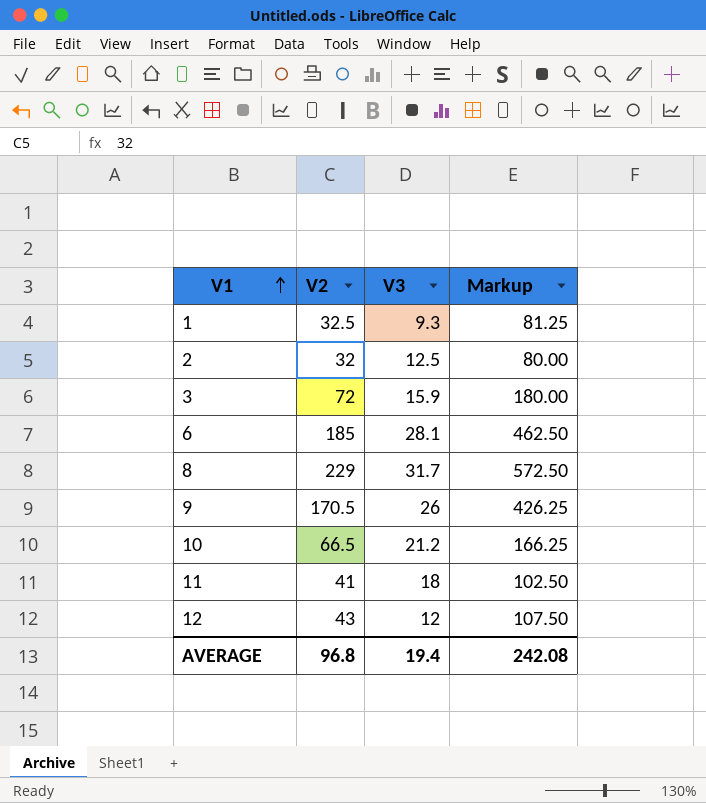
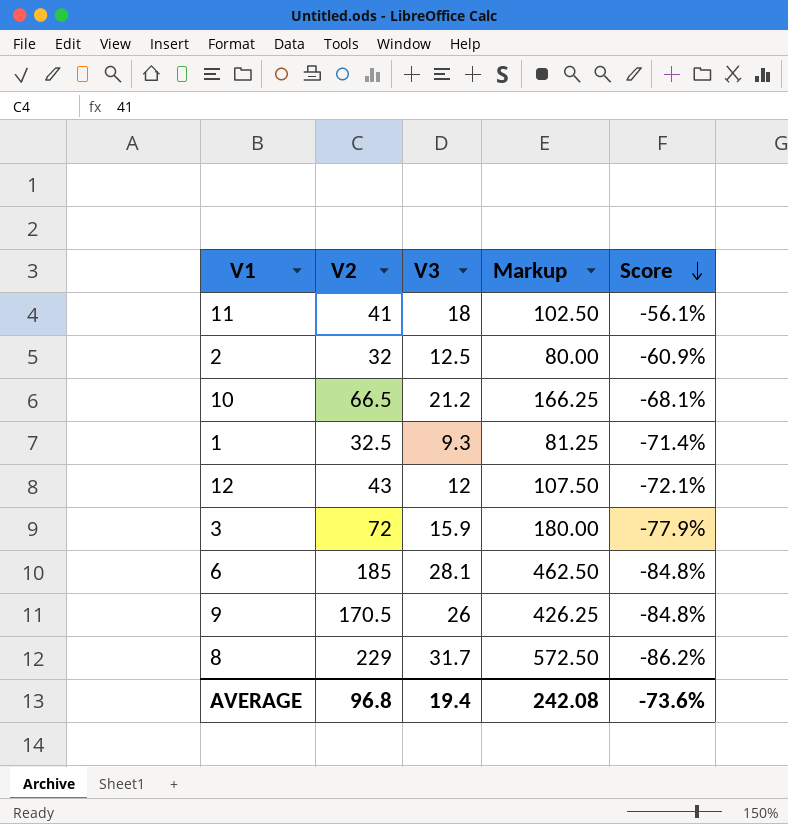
row order: V1 ascending -> Score descending
column Score | formula: none -> ([V3] - [V2]) / [V2]

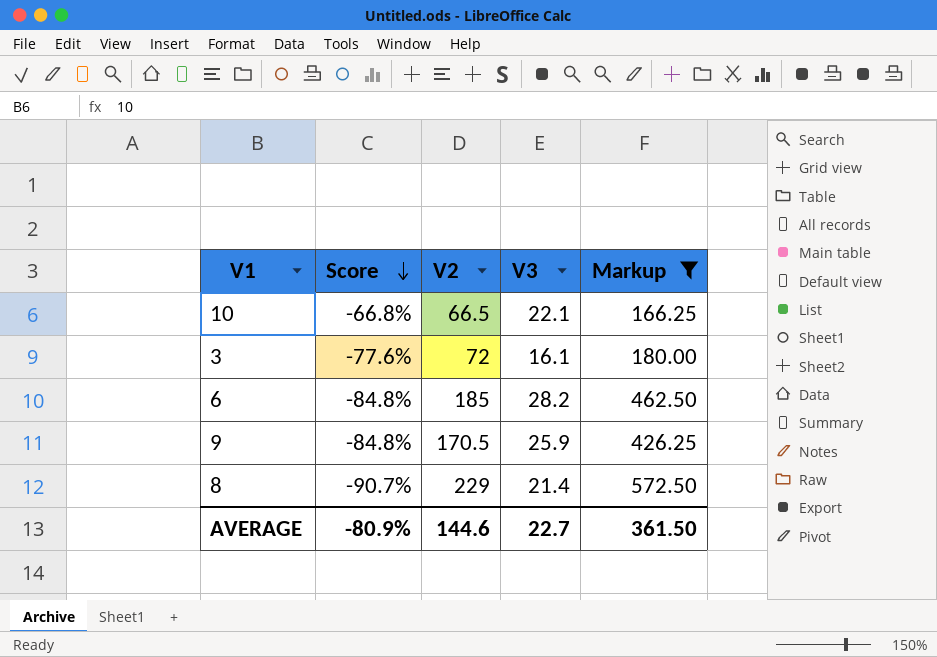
filter: none -> Markup >= 166.25
column Score | position: 5 -> 2
10 | Score: -68.1% -> -66.8%
10 | V3: 21.2 -> 22.1
3 | Score: -77.9% -> -77.6%
3 | V3: 15.9 -> 16.1
6 | V3: 28.1 -> 28.2
9 | V3: 26 -> 25.9
8 | Score: -86.2% -> -90.7%
8 | V3: 31.7 -> 21.4
AVERAGE | Score: -73.6% -> -80.9%
AVERAGE | V2: 96.8 -> 144.6
AVERAGE | V3: 19.4 -> 22.7
AVERAGE | Markup: 242.08 -> 361.50

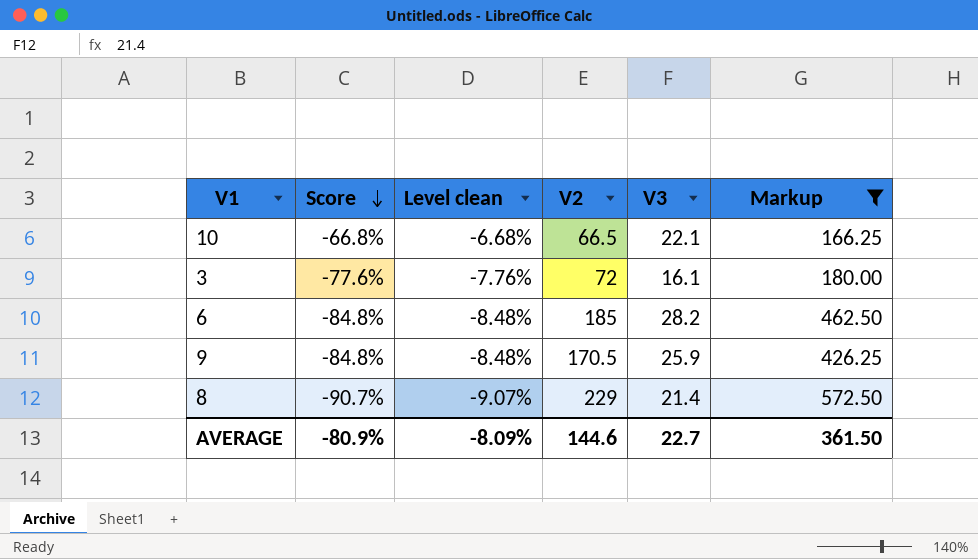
column Level clean | formula: none -> [Score] * 0.1

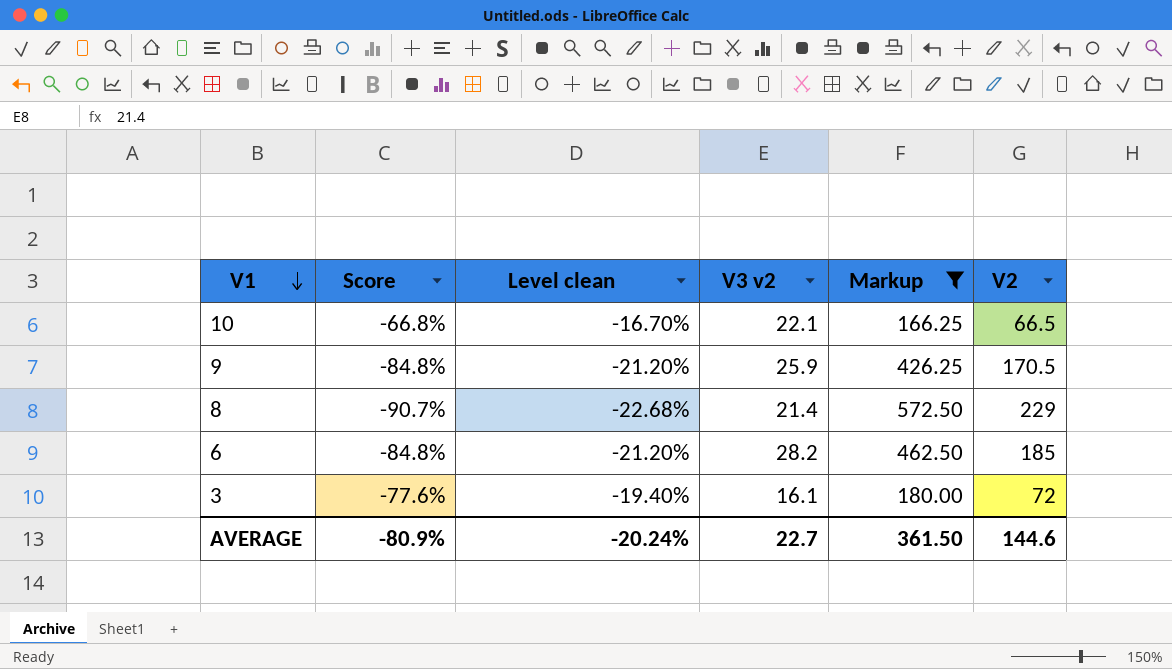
row order: Score descending -> V1 descending
column Level clean | formula: [Score] * 0.1 -> [Score] * 0.25
column name: V3 -> V3 v2
column V2 | position: 4 -> 6
AVERAGE | Level clean: -8.09% -> -20.24%

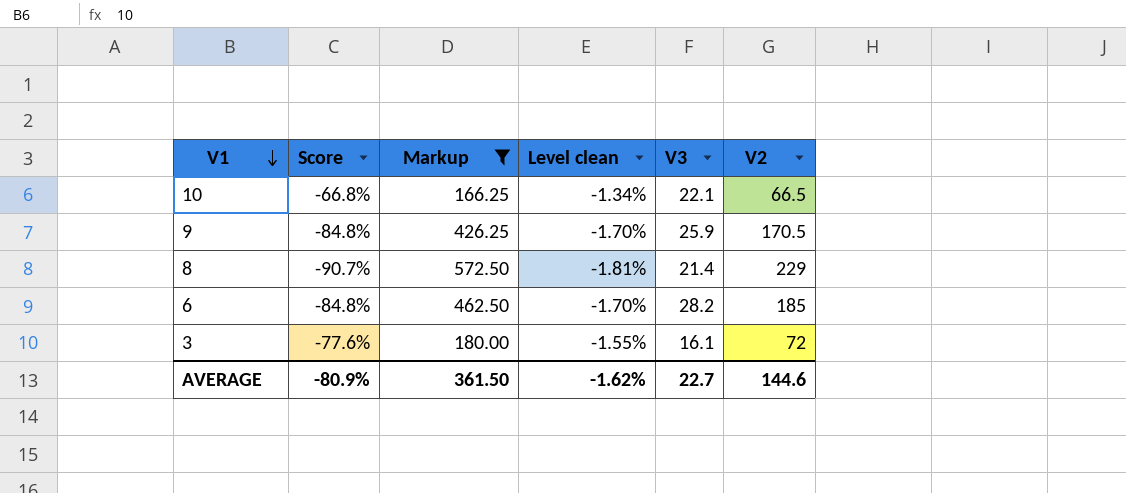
column Markup | position: 5 -> 3
column Level clean | formula: [Score] * 0.25 -> [Score] * 0.02
column name: V3 v2 -> V3
AVERAGE | Level clean: -20.24% -> -1.62%

